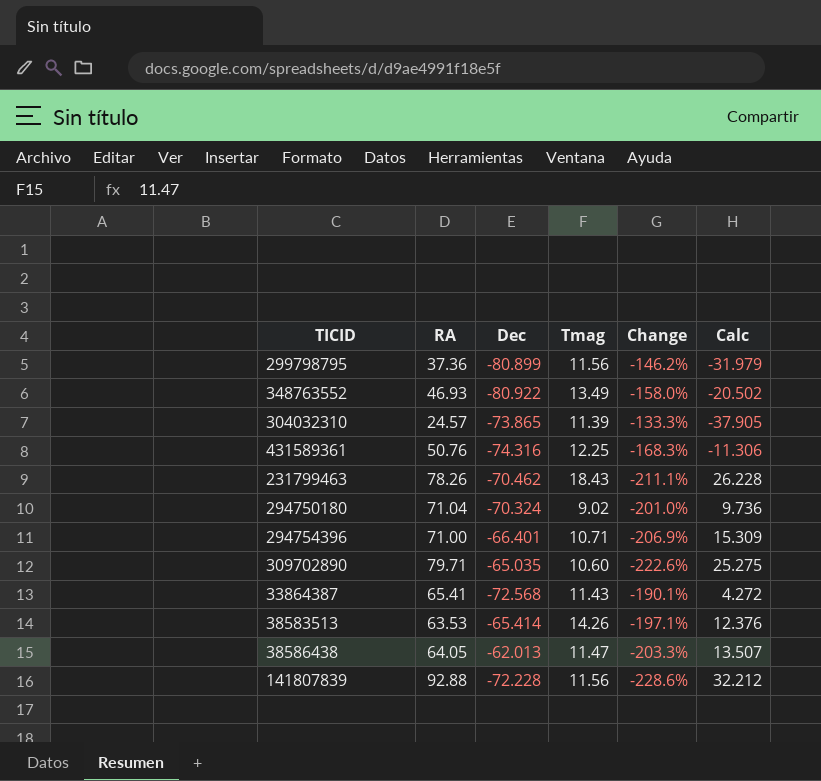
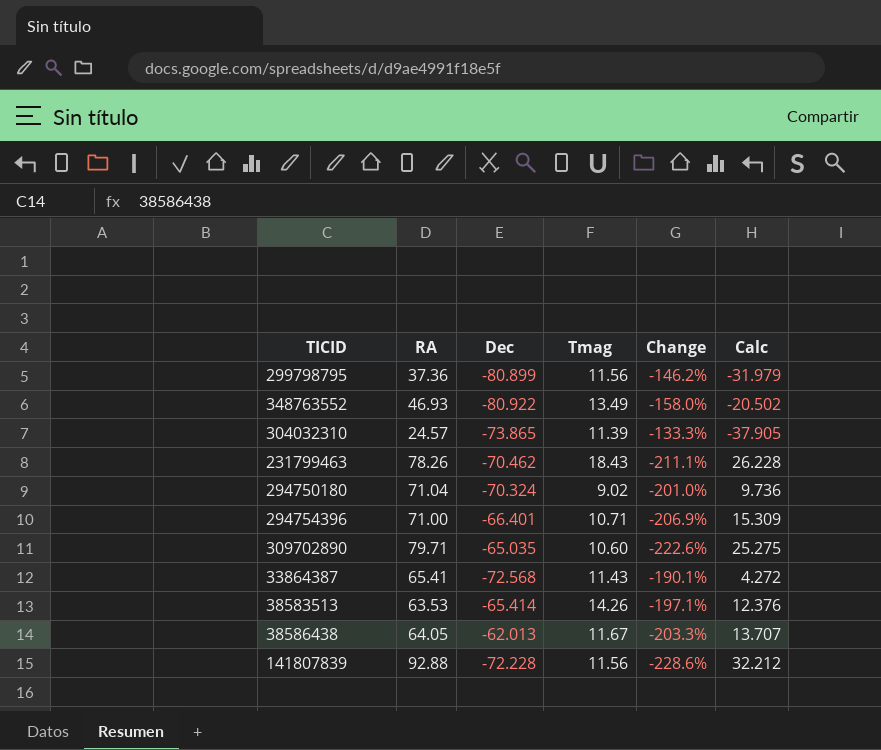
row 431589361: 50.76 | -74.316 | 12.25 | -168.3% | -11.306 -> none
38586438 | Tmag: 11.47 -> 11.67
38586438 | Calc: 13.507 -> 13.707

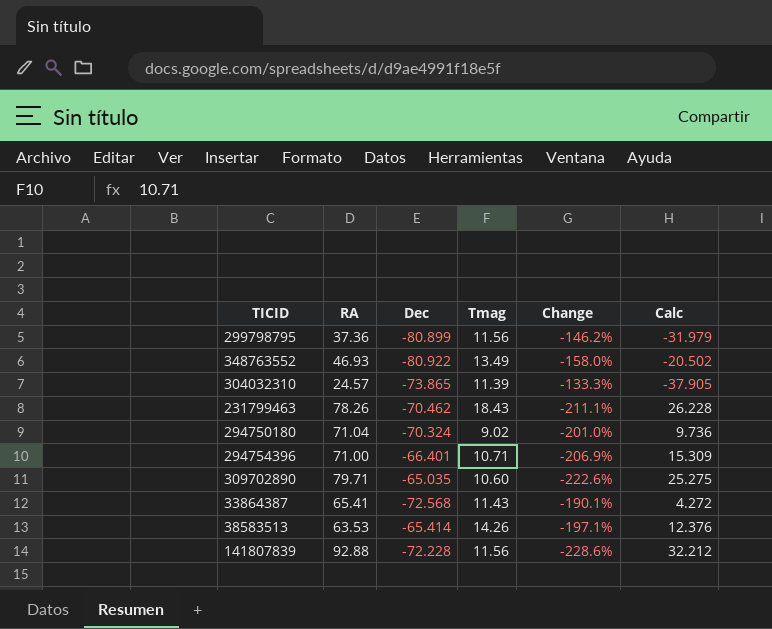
row 38586438: 64.05 | -62.013 | 11.67 | -203.3% | 13.707 -> none

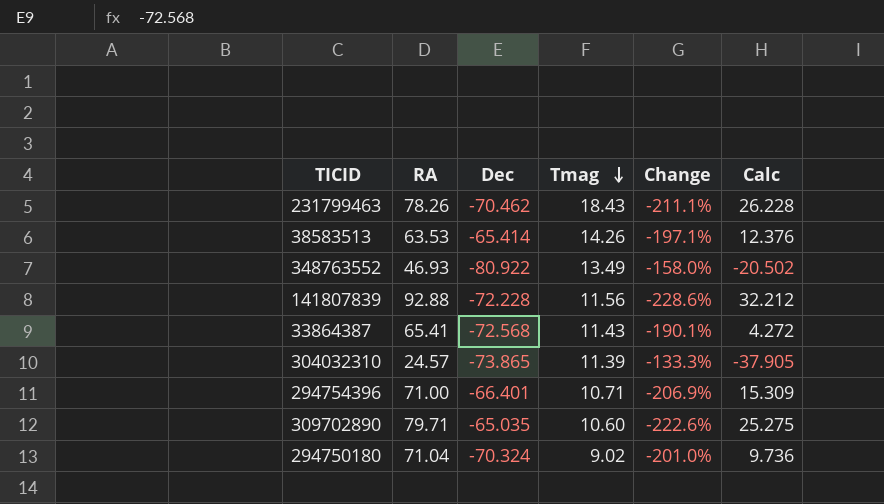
row order: none -> Tmag descending
row 299798795: 37.36 | -80.899 | 11.56 | -146.2% | -31.979 -> none

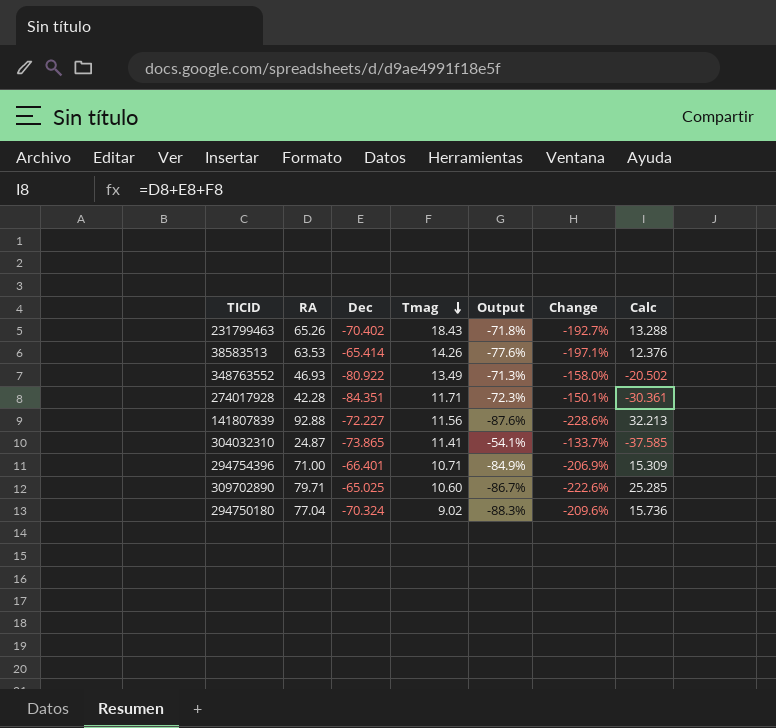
column Output | formula: none -> ([Tmag] - [RA]) / [RA]
row 33864387: 65.41 | -72.568 | 11.43 | -190.1% | 4.272 -> none
231799463 | RA: 78.26 -> 65.26
231799463 | Dec: -70.462 -> -70.402
231799463 | Change: -211.1% -> -192.7%
231799463 | Calc: 26.228 -> 13.288
row 274017928: none -> 42.28 | -84.351 | 11.71 | -72.3% | -150.1% | -30.361
141807839 | Dec: -72.228 -> -72.227
141807839 | Calc: 32.212 -> 32.213
304032310 | RA: 24.57 -> 24.87
304032310 | Tmag: 11.39 -> 11.41
304032310 | Change: -133.3% -> -133.7%
304032310 | Calc: -37.905 -> -37.585
309702890 | Dec: -65.035 -> -65.025
309702890 | Calc: 25.275 -> 25.285
294750180 | RA: 71.04 -> 77.04
294750180 | Change: -201.0% -> -209.6%
294750180 | Calc: 9.736 -> 15.736

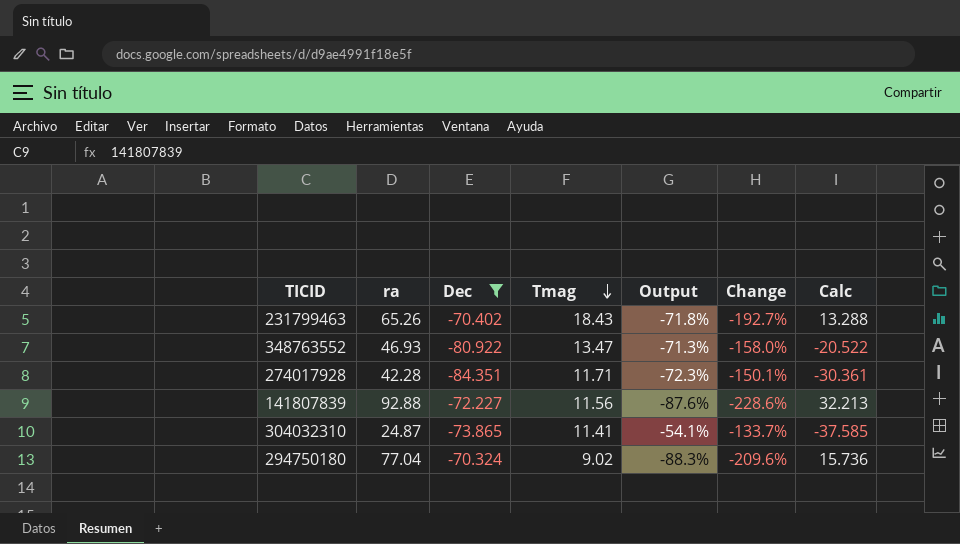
filter: none -> Dec <= -70.324
column name: RA -> ra
348763552 | Tmag: 13.49 -> 13.47
348763552 | Calc: -20.502 -> -20.522

